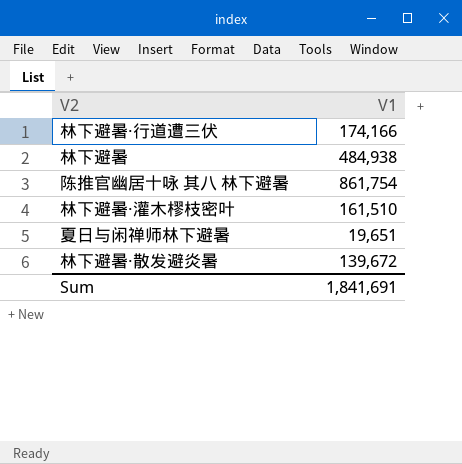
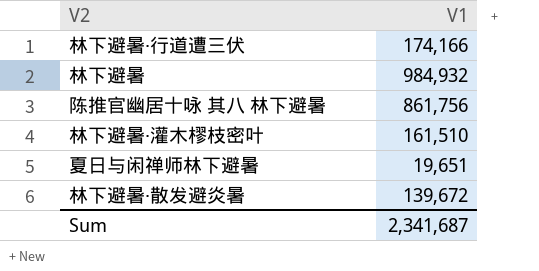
林下避暑 | V1: 484,938 -> 984,932
陈推官幽居十咏 其八 林下避暑 | V1: 861,754 -> 861,756
Sum | V1: 1,841,691 -> 2,341,687

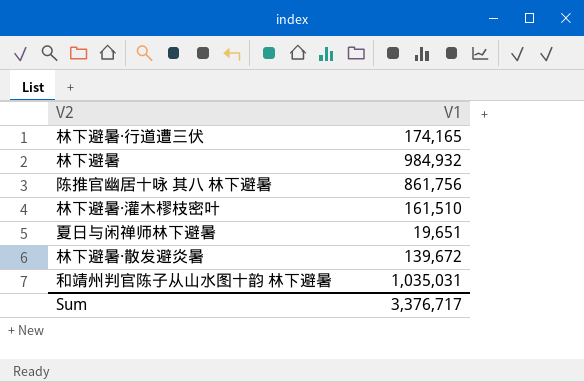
林下避暑·行道遭三伏 | V1: 174,166 -> 174,165
row 和靖州判官陈子从山水图十韵 林下避暑: none -> 1,035,031
Sum | V1: 2,341,687 -> 3,376,717

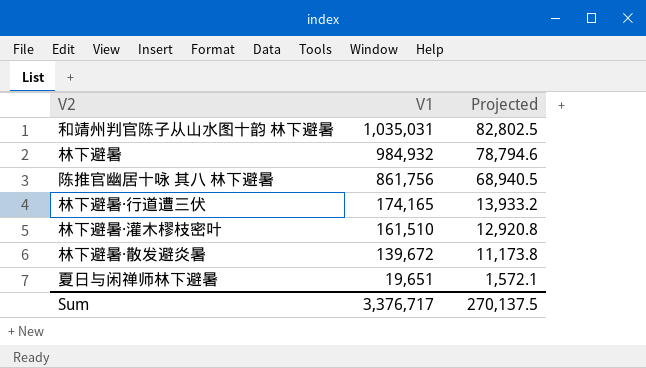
row order: none -> V1 descending
column Projected | formula: none -> [V1] * 0.08

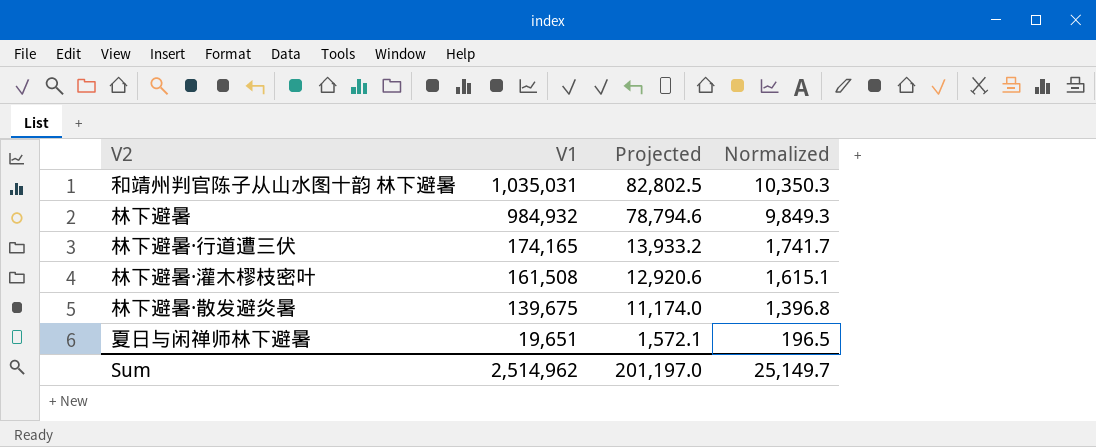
column Normalized | formula: none -> [V1] * 0.01
row 陈推官幽居十咏 其八 林下避暑: 861,756 | 68,940.5 -> none
林下避暑·灌木樛枝密叶 | V1: 161,510 -> 161,508
林下避暑·灌木樛枝密叶 | Projected: 12,920.8 -> 12,920.6
林下避暑·散发避炎暑 | V1: 139,672 -> 139,675
林下避暑·散发避炎暑 | Projected: 11,173.8 -> 11,174.0
Sum | V1: 3,376,717 -> 2,514,962
Sum | Projected: 270,137.5 -> 201,197.0

